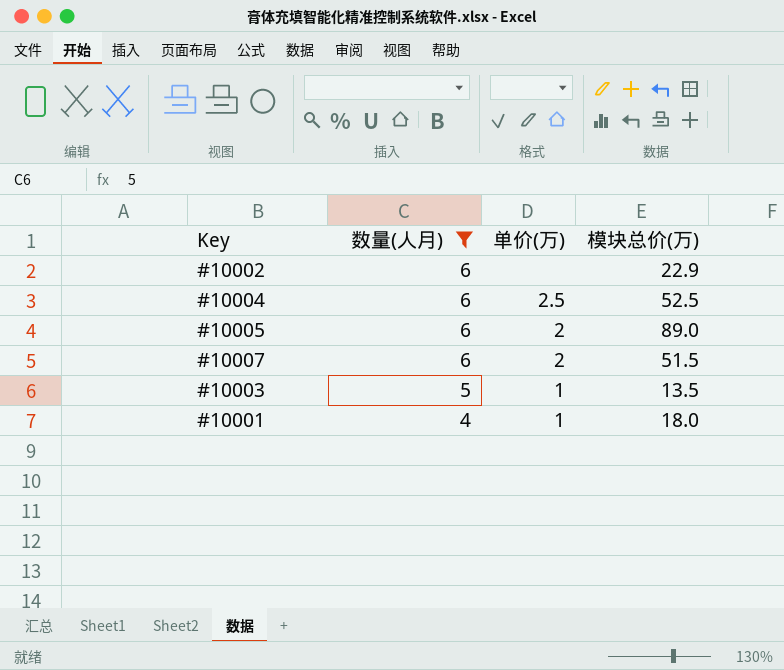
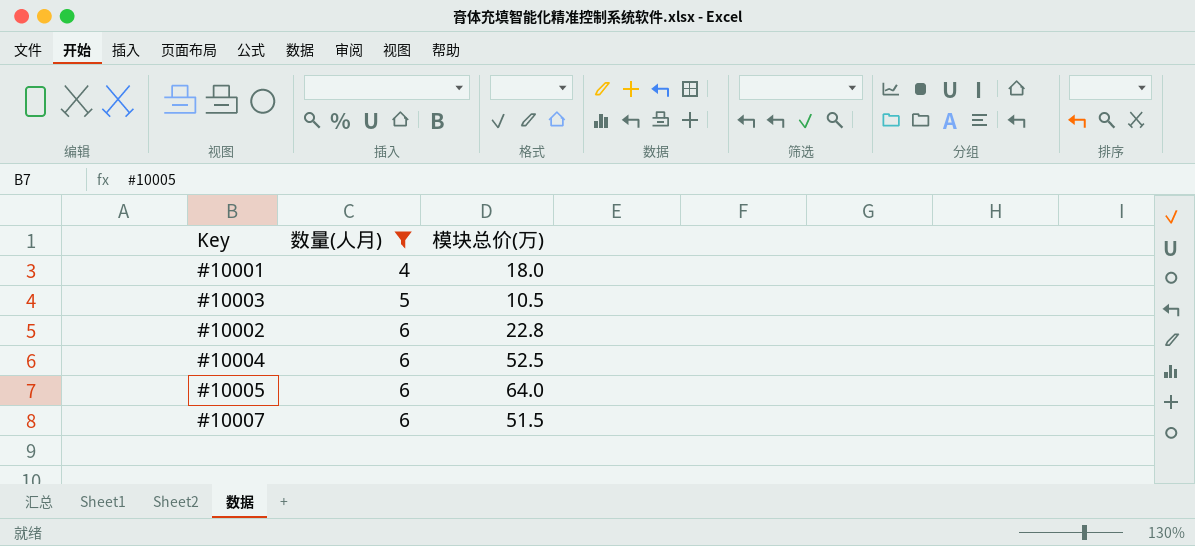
row order: 数量(人月) descending -> 数量(人月) ascending
column 单价(万) | position: 3 -> none
#10003 | 模块总价(万): 13.5 -> 10.5
#10002 | 模块总价(万): 22.9 -> 22.8
#10005 | 模块总价(万): 89.0 -> 64.0

